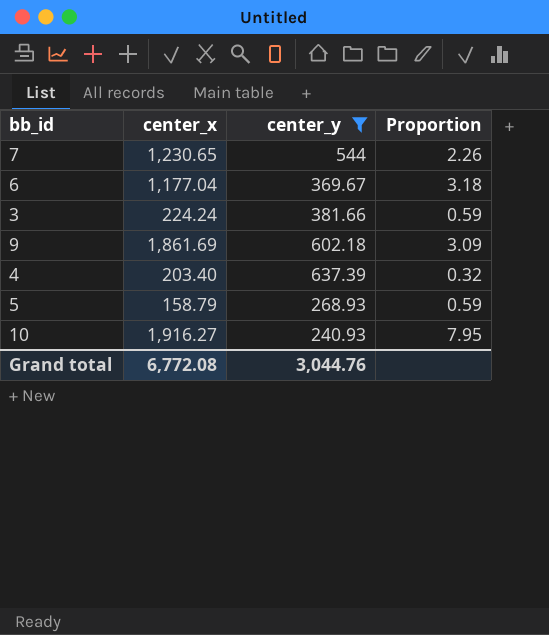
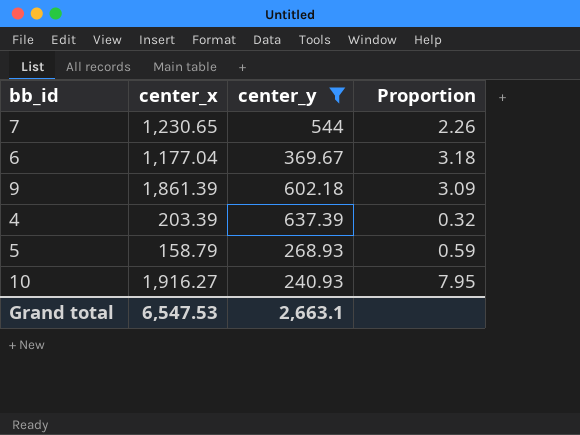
row 3: 224.24 | 381.66 | 0.59 -> none
9 | center_x: 1,861.69 -> 1,861.39
4 | center_x: 203.40 -> 203.39
Grand total | center_x: 6,772.08 -> 6,547.53
Grand total | center_y: 3,044.76 -> 2,663.1

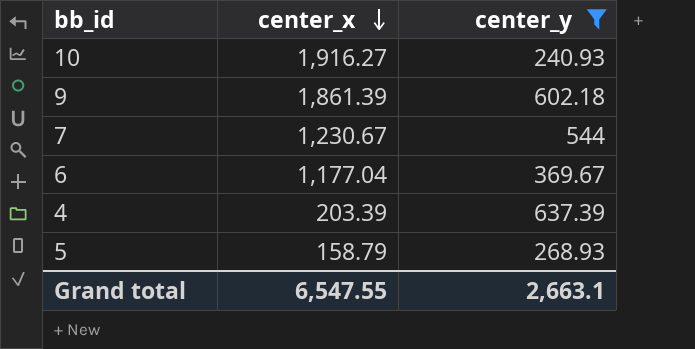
row order: none -> center_x descending
column Proportion | formula: [center_x] / [center_y] -> none
7 | center_x: 1,230.65 -> 1,230.67
Grand total | center_x: 6,547.53 -> 6,547.55

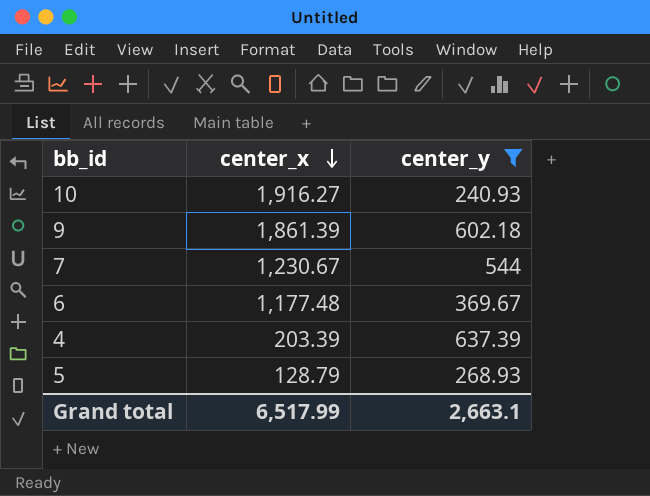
6 | center_x: 1,177.04 -> 1,177.48
5 | center_x: 158.79 -> 128.79
Grand total | center_x: 6,547.55 -> 6,517.99

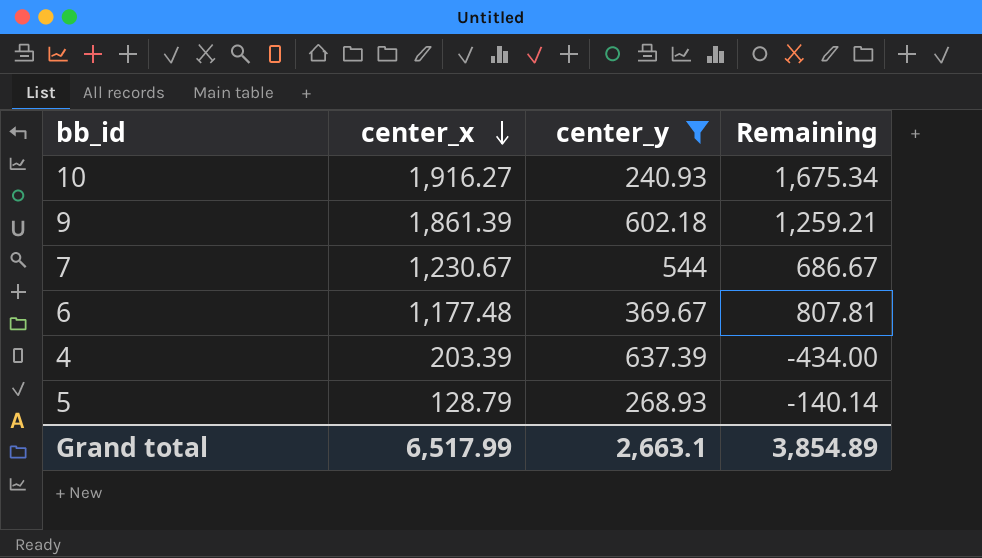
column Remaining | formula: none -> [center_x] - [center_y]

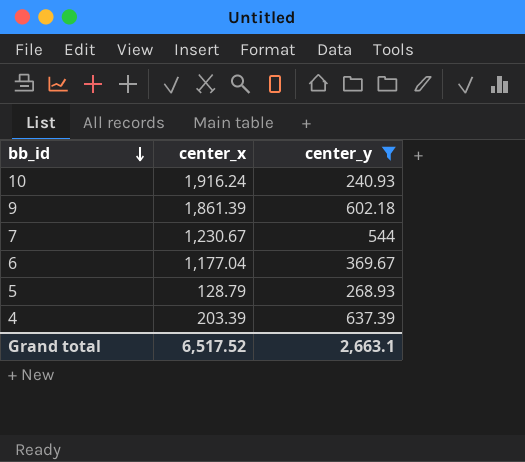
row order: center_x descending -> bb_id descending
column Remaining | formula: [center_x] - [center_y] -> none
10 | center_x: 1,916.27 -> 1,916.24
6 | center_x: 1,177.48 -> 1,177.04
Grand total | center_x: 6,517.99 -> 6,517.52

